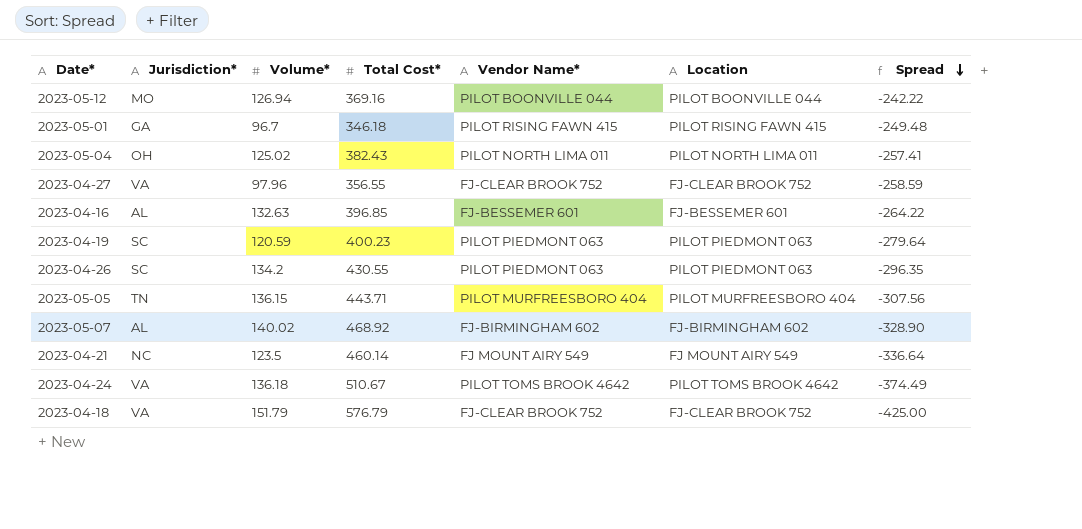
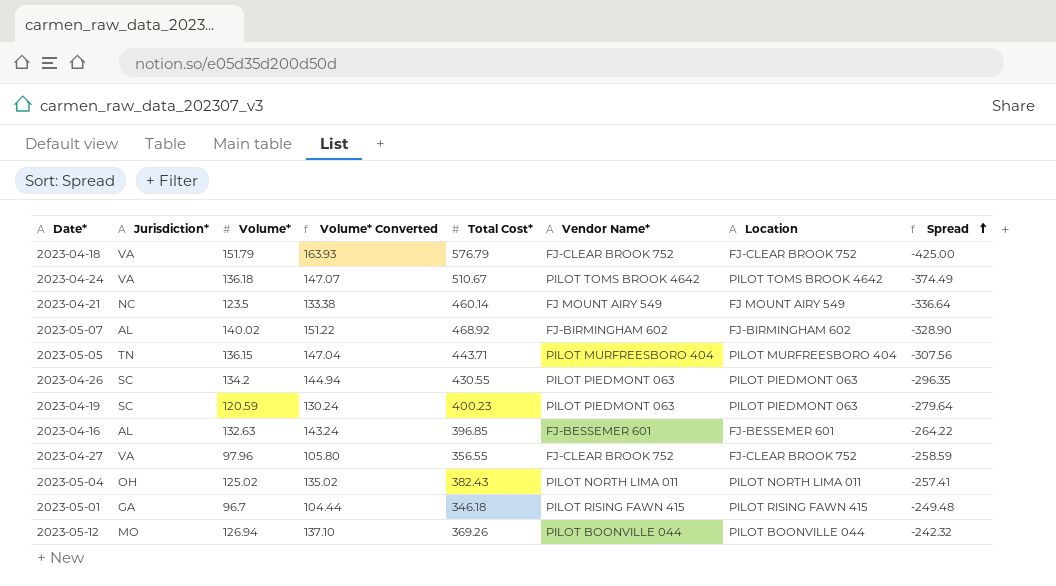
row order: Spread descending -> Spread ascending
column Volume* Converted | formula: none -> [Volume*] * 1.08
2023-05-12 | Total Cost*: 369.16 -> 369.26
2023-05-12 | Spread: -242.22 -> -242.32

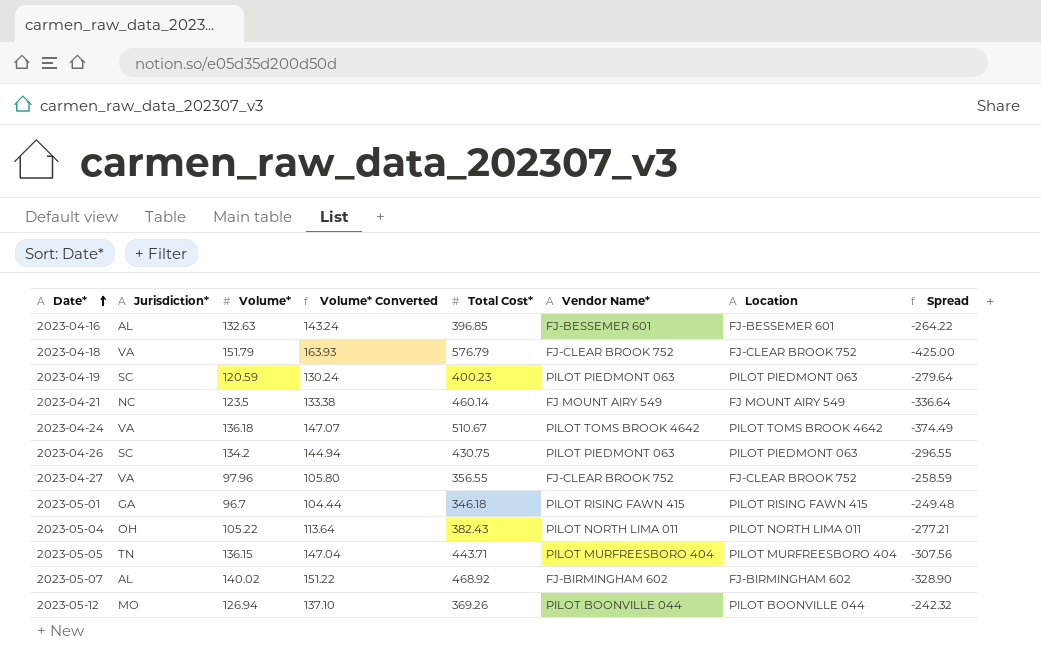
row order: Spread ascending -> Date* ascending
2023-04-26 | Total Cost*: 430.55 -> 430.75
2023-04-26 | Spread: -296.35 -> -296.55
2023-05-04 | Volume*: 125.02 -> 105.22
2023-05-04 | Volume* Converted: 135.02 -> 113.64
2023-05-04 | Spread: -257.41 -> -277.21

